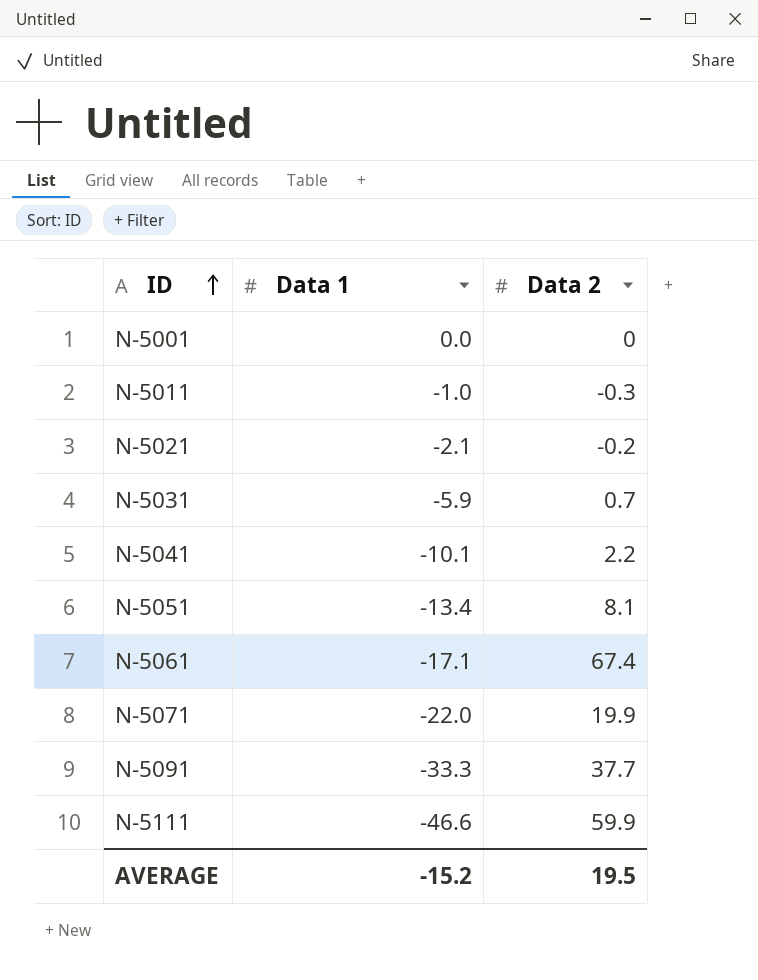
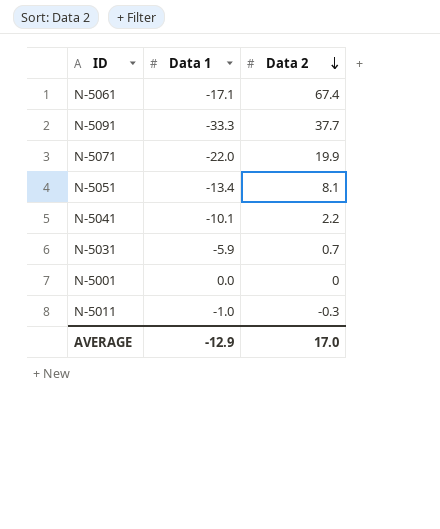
row order: ID ascending -> Data 2 descending
row N-5021: -2.1 | -0.2 -> none
row N-5111: -46.6 | 59.9 -> none
AVERAGE | Data 1: -15.2 -> -12.9
AVERAGE | Data 2: 19.5 -> 17.0

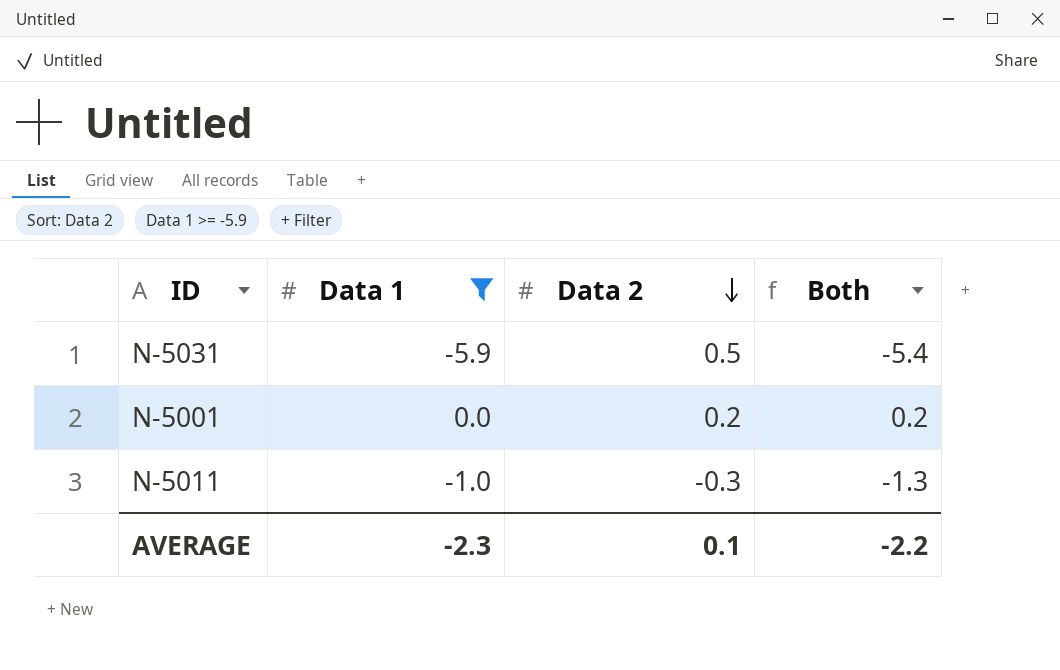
filter: none -> Data 1 >= -5.9
column Both | formula: none -> [Data 1] + [Data 2]
N-5031 | Data 2: 0.7 -> 0.5
N-5001 | Data 2: 0 -> 0.2
AVERAGE | Data 1: -12.9 -> -2.3
AVERAGE | Data 2: 17.0 -> 0.1

